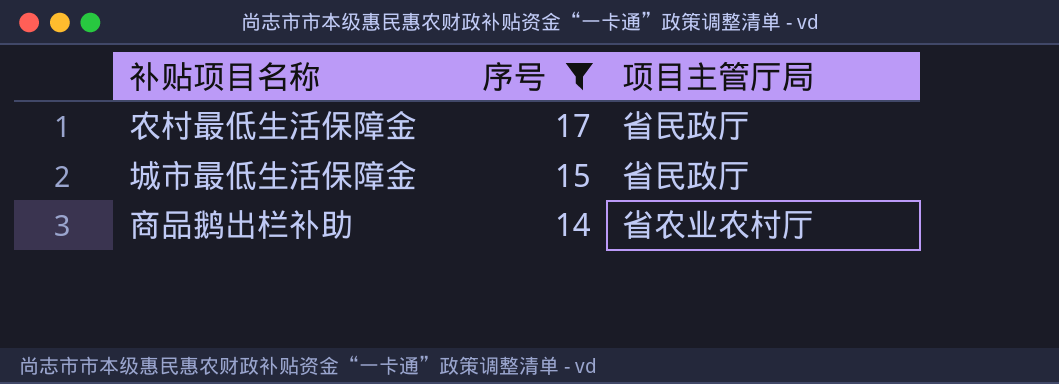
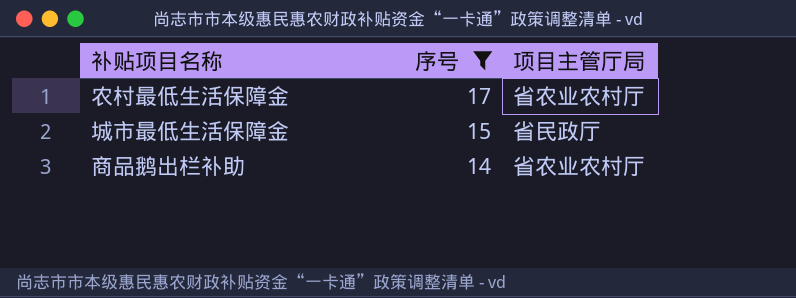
农村最低生活保障金 | 项目主管厅局: 省民政厅 -> 省农业农村厅

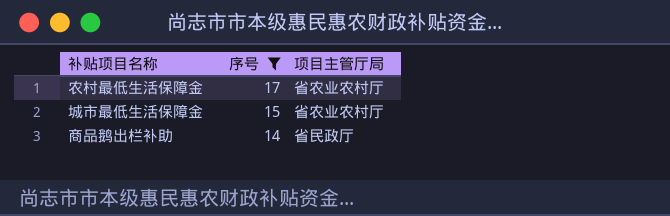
城市最低生活保障金 | 项目主管厅局: 省民政厅 -> 省农业农村厅
商品鹅出栏补助 | 项目主管厅局: 省农业农村厅 -> 省民政厅

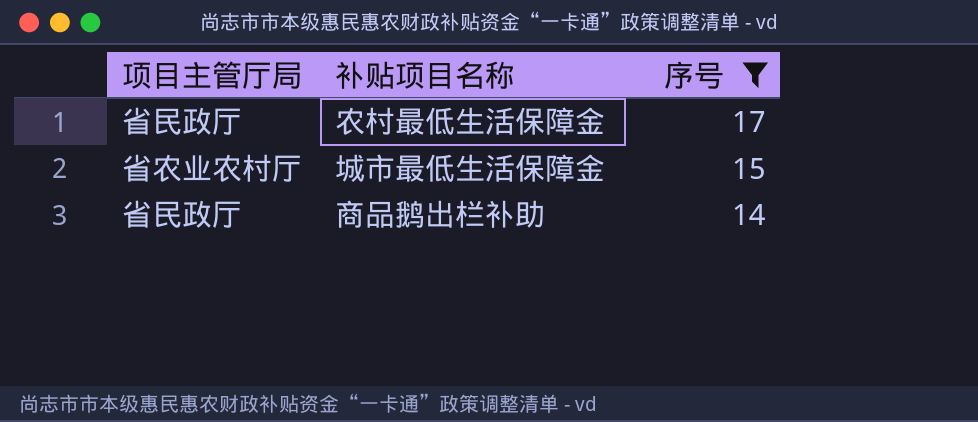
column 项目主管厅局 | position: 3 -> 1
农村最低生活保障金 | 项目主管厅局: 省农业农村厅 -> 省民政厅

